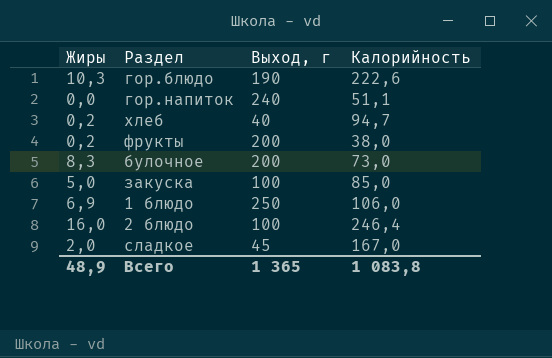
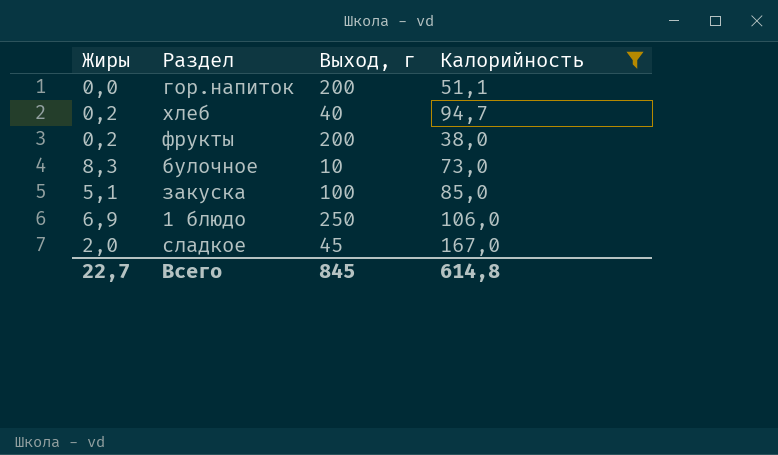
filter: none -> Калорийность <= 167,0
гор.напиток | Выход, г: 240 -> 200
булочное | Выход, г: 200 -> 10
закуска | Жиры: 5,0 -> 5,1
Всего | Жиры: 48,9 -> 22,7
Всего | Выход, г: 1 365 -> 845
Всего | Калорийность: 1 083,8 -> 614,8

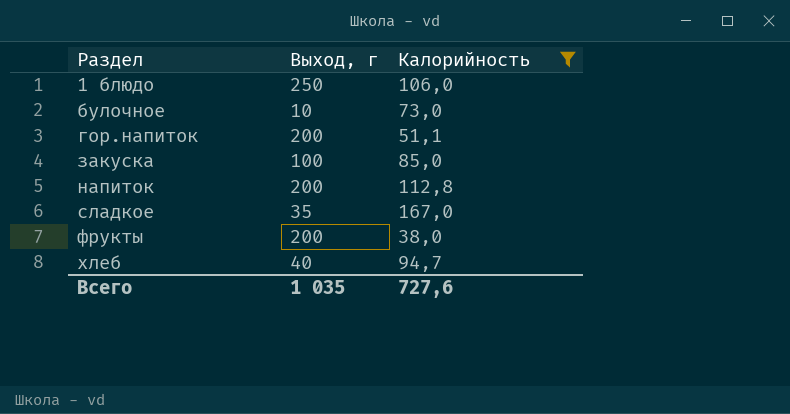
row order: none -> Раздел ascending
column Жиры | position: 1 -> none
row напиток: none -> 200 | 112,8
сладкое | Выход, г: 45 -> 35
Всего | Выход, г: 845 -> 1 035
Всего | Калорийность: 614,8 -> 727,6

